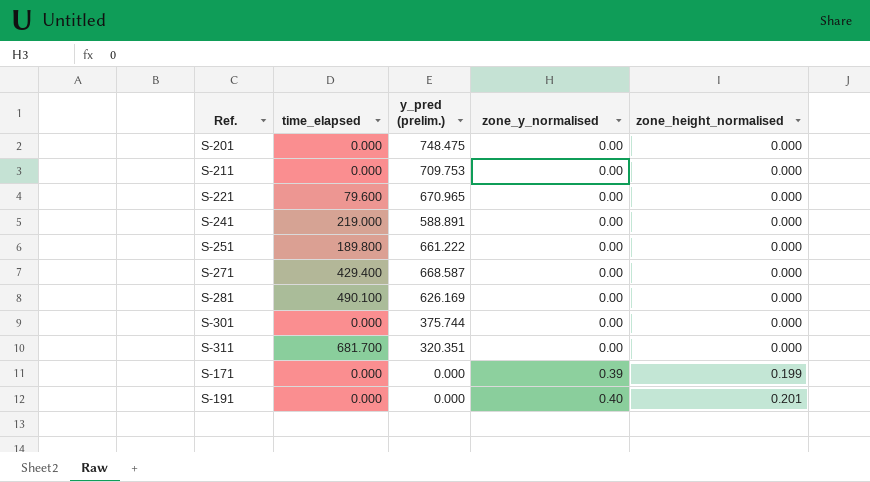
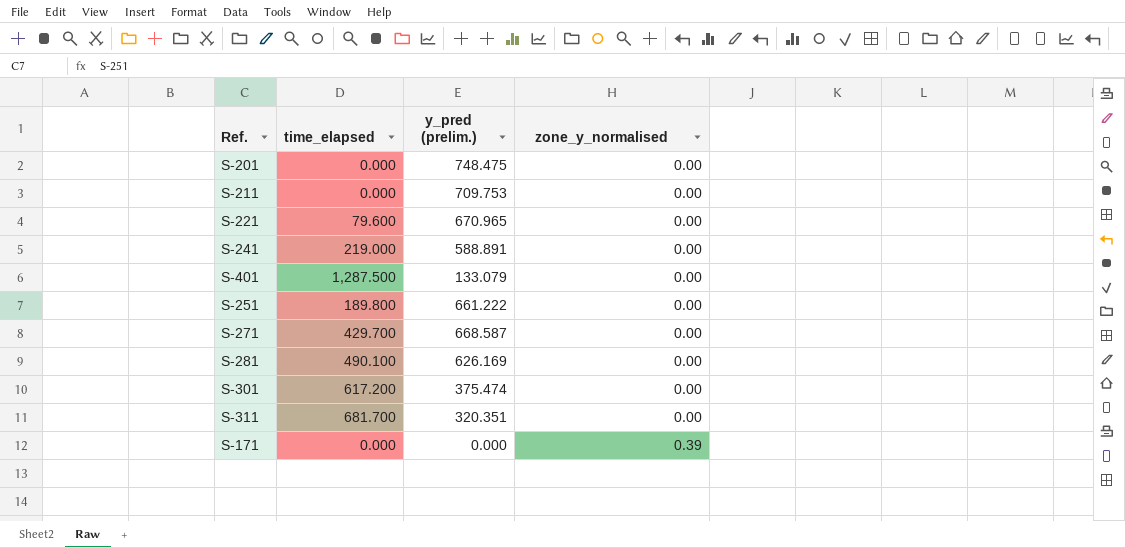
column zone_height_normalised | position: 5 -> none
row S-191: 0.000 | 0.000 | 0.40 | 0.201 -> none
row S-401: none -> 1,287.500 | 133.079 | 0.00
S-271 | time_elapsed: 429.400 -> 429.700
S-301 | time_elapsed: 0.000 -> 617.200
S-301 | y_pred (prelim.): 375.744 -> 375.474

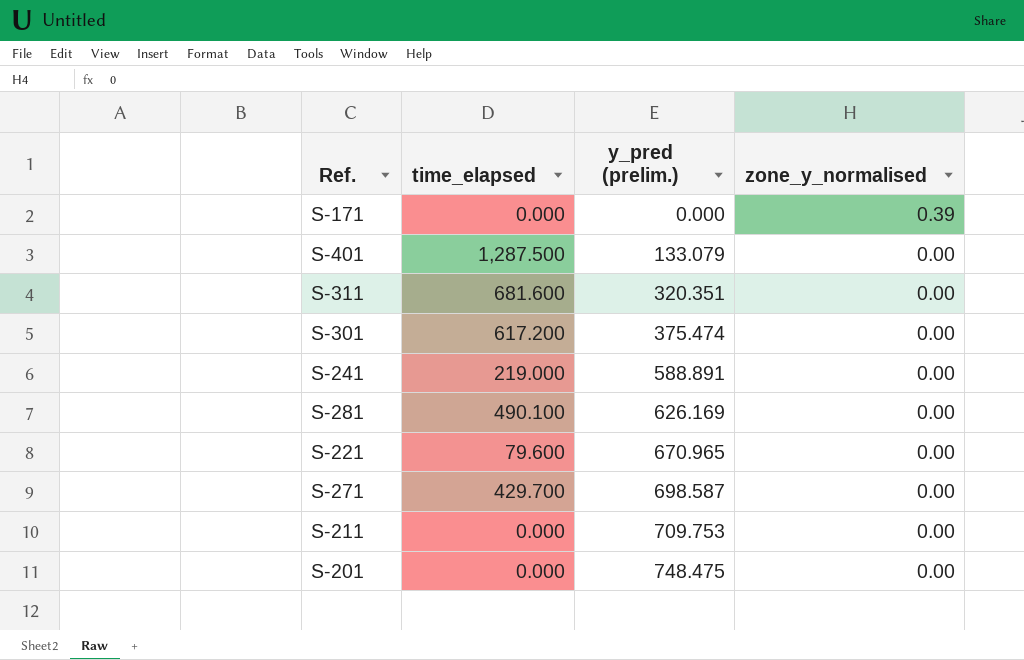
row order: zone_y_normalised ascending -> y_pred (prelim.) ascending
row S-251: 189.800 | 661.222 | 0.00 -> none
S-311 | time_elapsed: 681.700 -> 681.600
S-271 | y_pred (prelim.): 668.587 -> 698.587

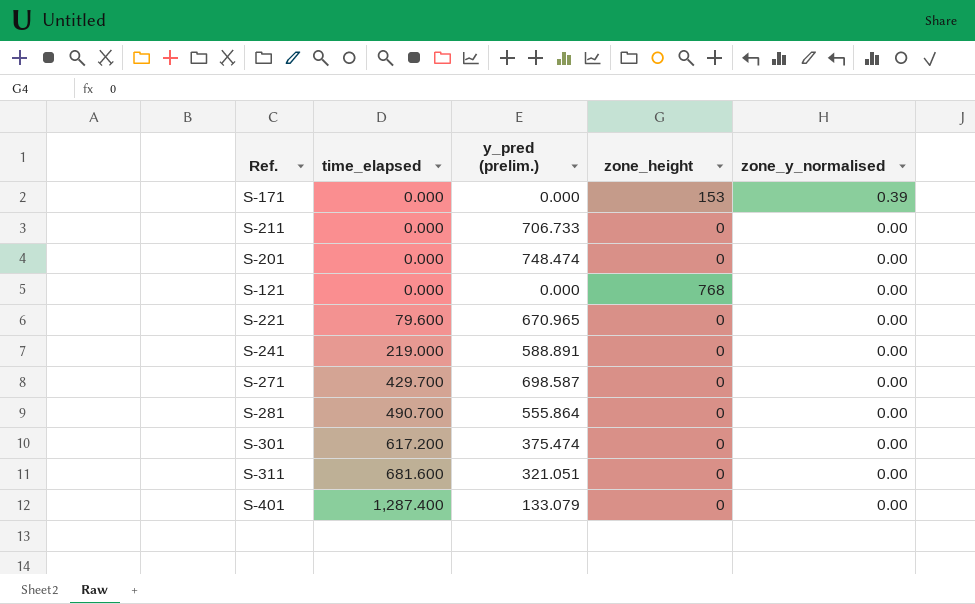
row order: y_pred (prelim.) ascending -> time_elapsed ascending
column zone_height | position: none -> 4
S-211 | y_pred (prelim.): 709.753 -> 706.733
S-201 | y_pred (prelim.): 748.475 -> 748.474
row S-121: none -> 0.000 | 0.000 | 768 | 0.00
S-281 | time_elapsed: 490.100 -> 490.700
S-281 | y_pred (prelim.): 626.169 -> 555.864
S-311 | y_pred (prelim.): 320.351 -> 321.051
S-401 | time_elapsed: 1,287.500 -> 1,287.400

